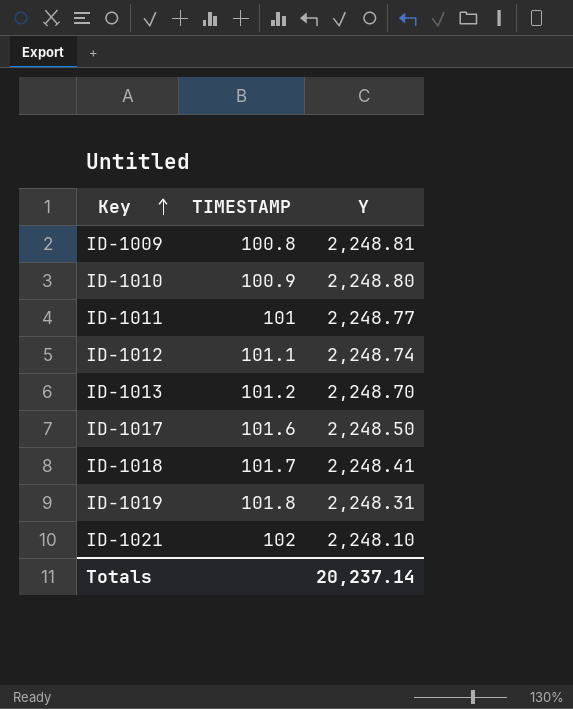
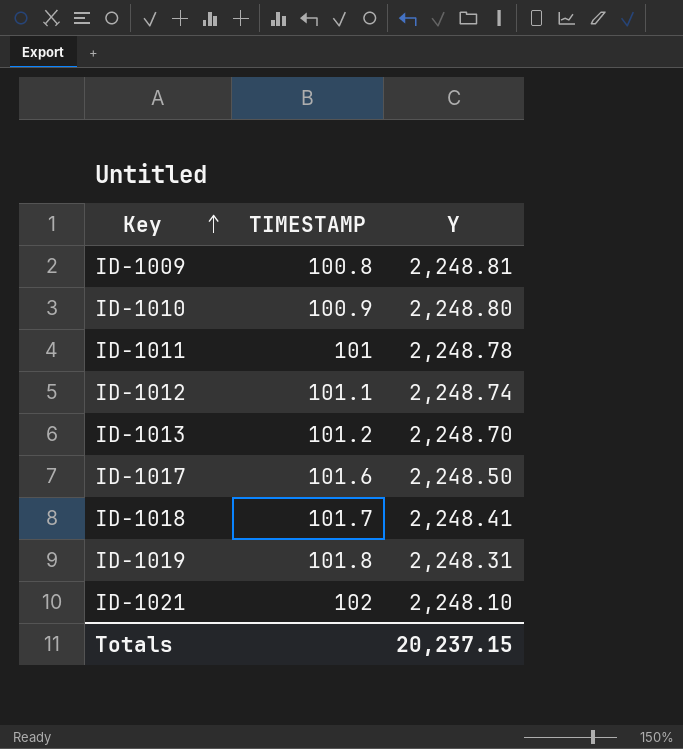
ID-1011 | Y: 2,248.77 -> 2,248.78
Totals | Y: 20,237.14 -> 20,237.15

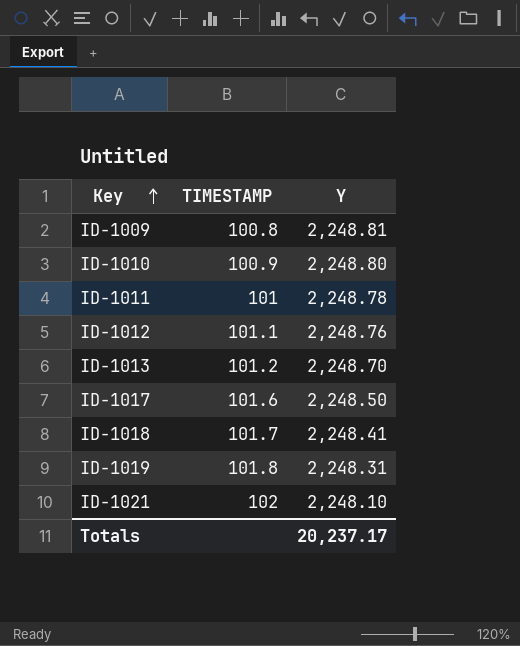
ID-1012 | Y: 2,248.74 -> 2,248.76
Totals | Y: 20,237.15 -> 20,237.17

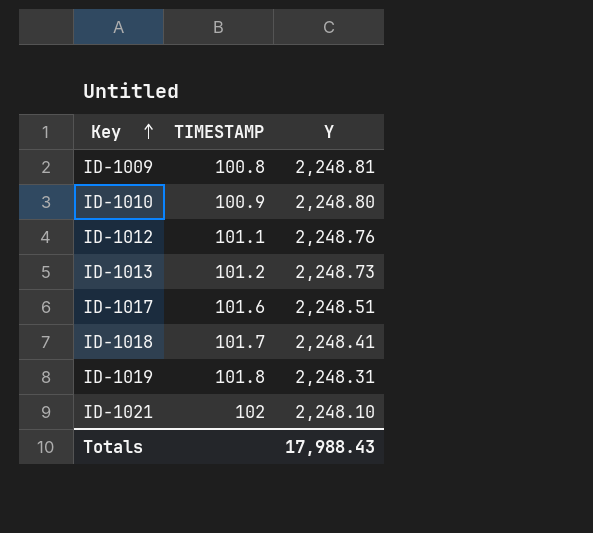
row ID-1011: 101 | 2,248.78 -> none
ID-1013 | Y: 2,248.70 -> 2,248.73
ID-1017 | Y: 2,248.50 -> 2,248.51
Totals | Y: 20,237.17 -> 17,988.43

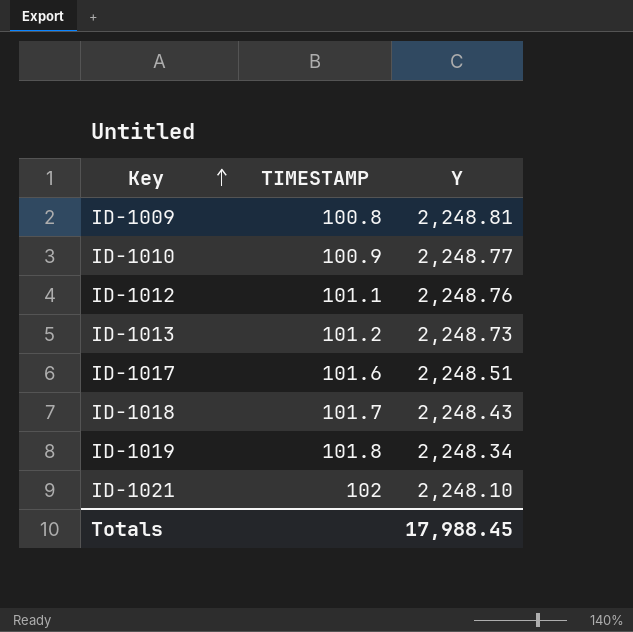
ID-1010 | Y: 2,248.80 -> 2,248.77
ID-1018 | Y: 2,248.41 -> 2,248.43
ID-1019 | Y: 2,248.31 -> 2,248.34
Totals | Y: 17,988.43 -> 17,988.45

